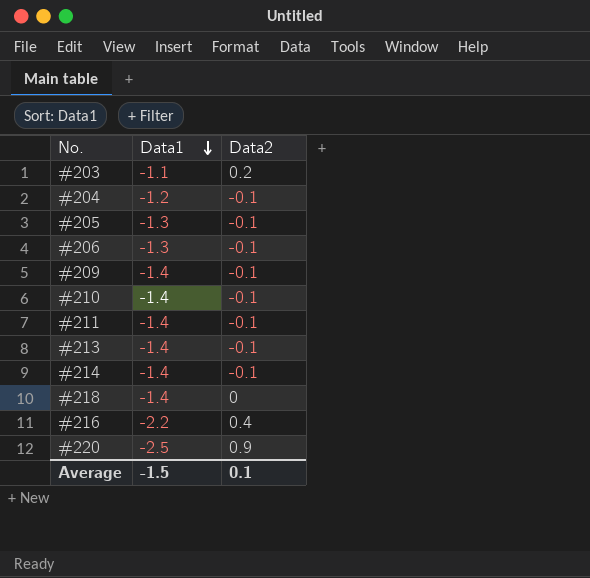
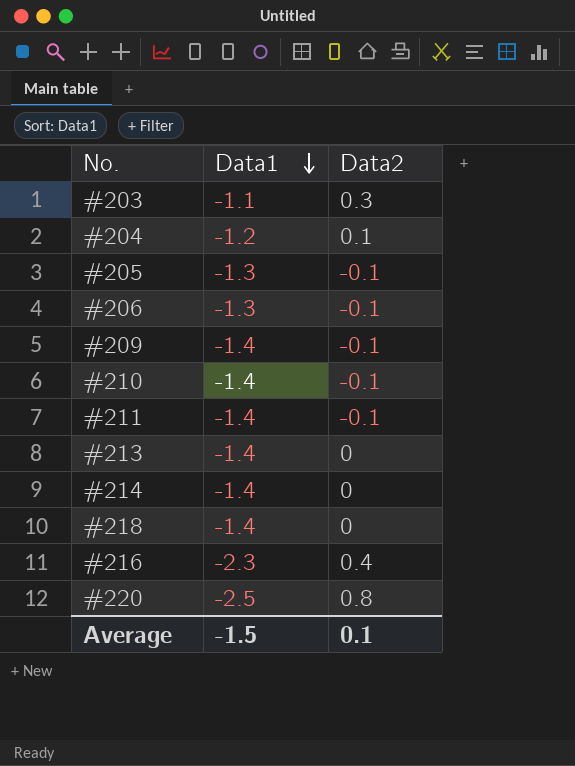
#203 | Data2: 0.2 -> 0.3
#204 | Data2: -0.1 -> 0.1
#213 | Data2: -0.1 -> 0
#214 | Data2: -0.1 -> 0
#216 | Data1: -2.2 -> -2.3
#220 | Data2: 0.9 -> 0.8

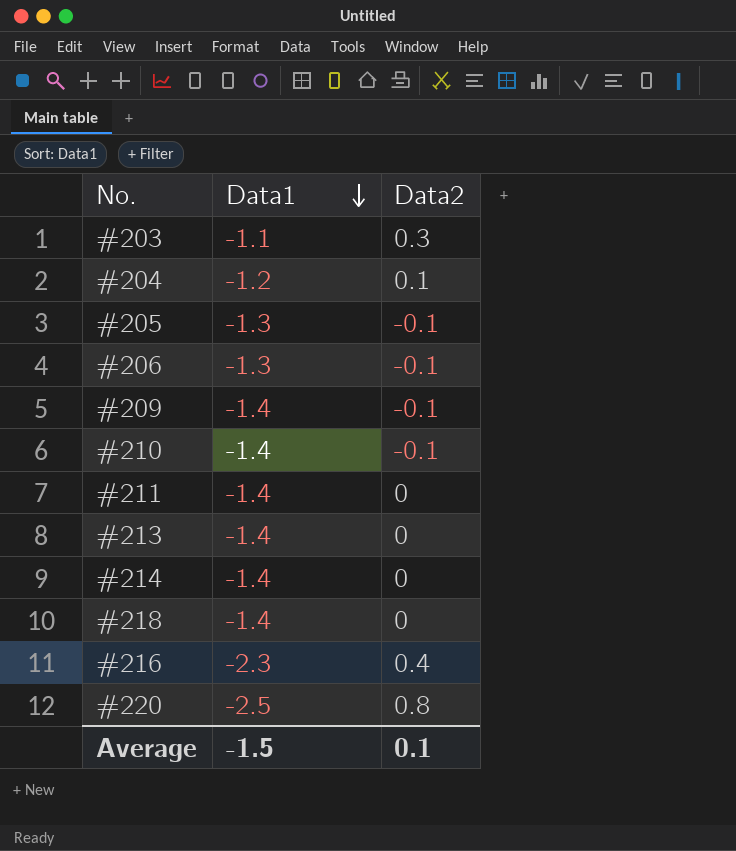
#211 | Data2: -0.1 -> 0

